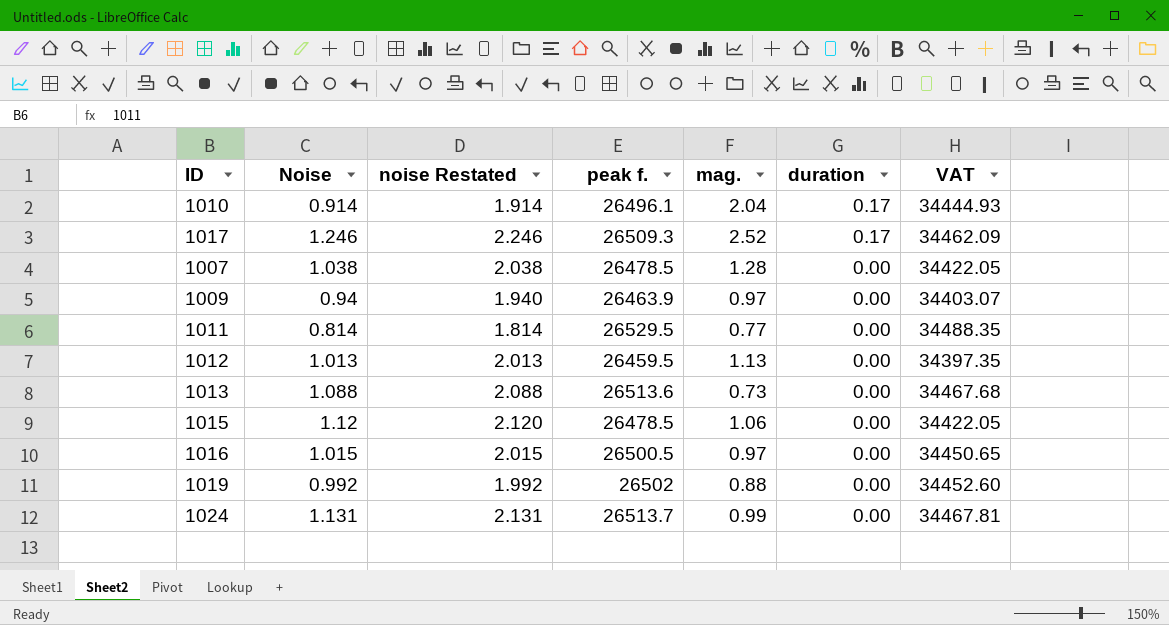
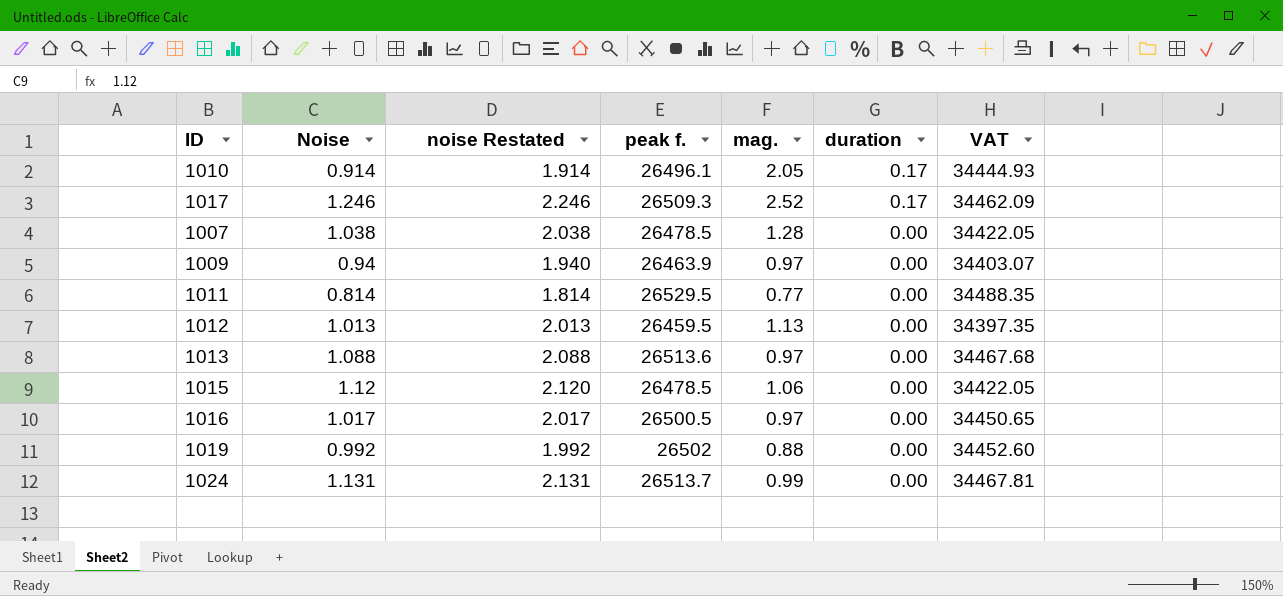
1010 | mag.: 2.04 -> 2.05
1013 | mag.: 0.73 -> 0.97
1016 | Noise: 1.015 -> 1.017
1016 | noise Restated: 2.015 -> 2.017

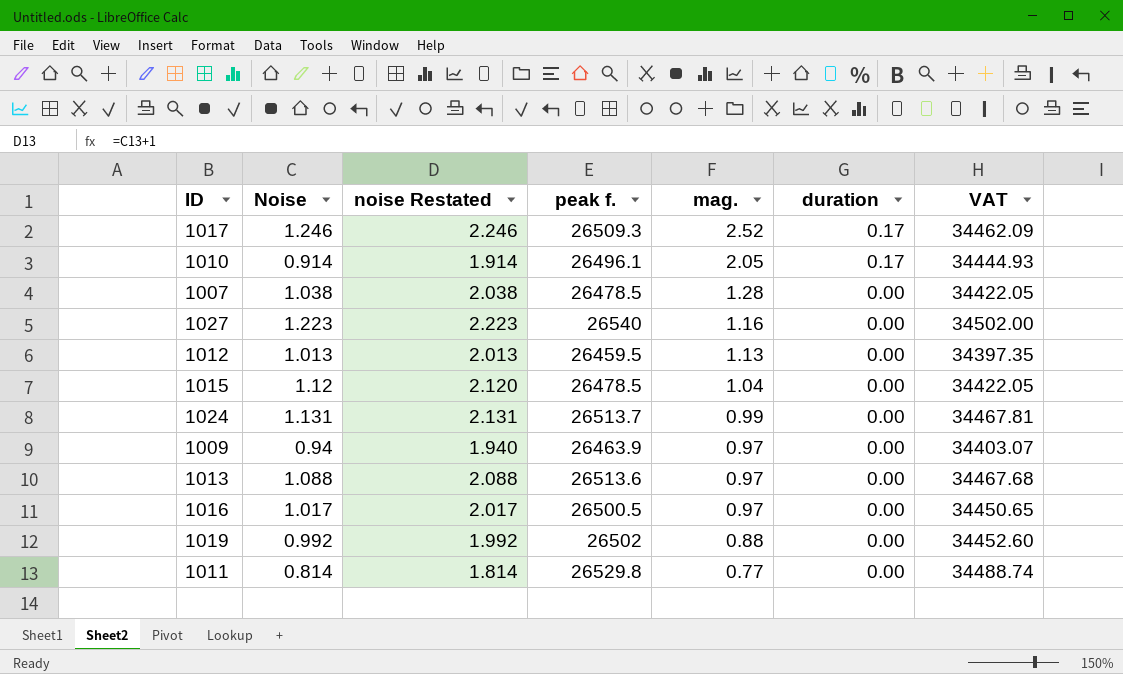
row order: duration descending -> mag. descending
row 1027: none -> 1.223 | 2.223 | 26540 | 1.16 | 0.00 | 34502.00
1015 | mag.: 1.06 -> 1.04
1011 | peak f.: 26529.5 -> 26529.8
1011 | VAT: 34488.35 -> 34488.74

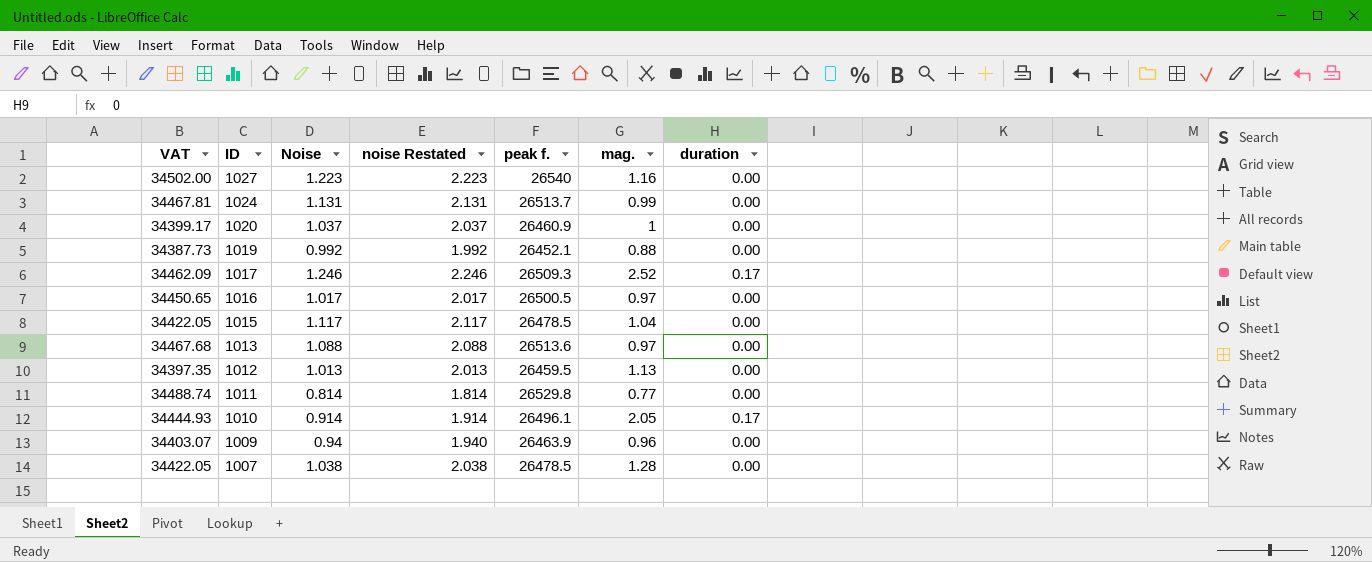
row order: mag. descending -> ID descending
column VAT | position: 7 -> 1
row 1020: none -> 34399.17 | 1.037 | 2.037 | 26460.9 | 1 | 0.00
1019 | VAT: 34452.60 -> 34387.73
1019 | peak f.: 26502 -> 26452.1
1015 | Noise: 1.12 -> 1.117
1015 | noise Restated: 2.120 -> 2.117
1009 | mag.: 0.97 -> 0.96

